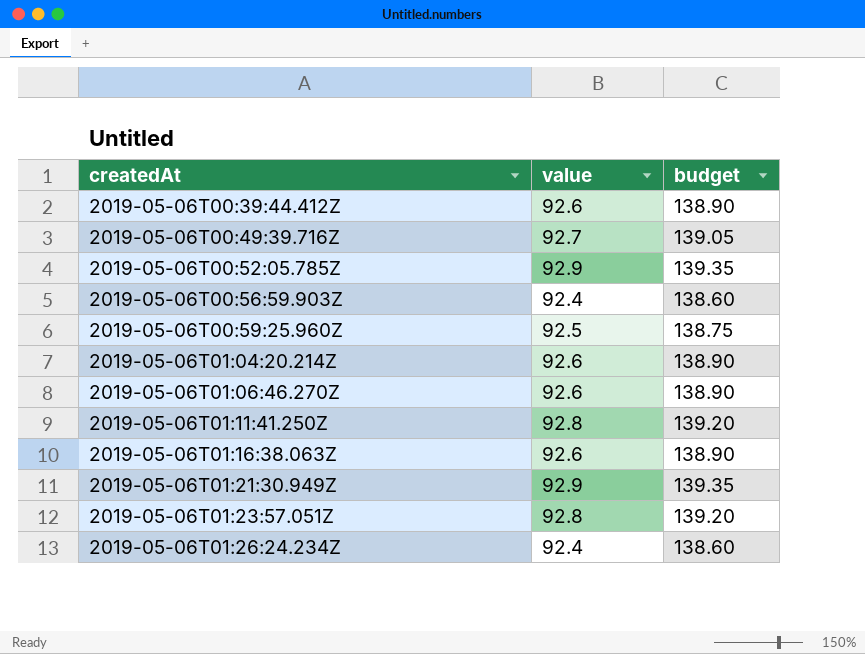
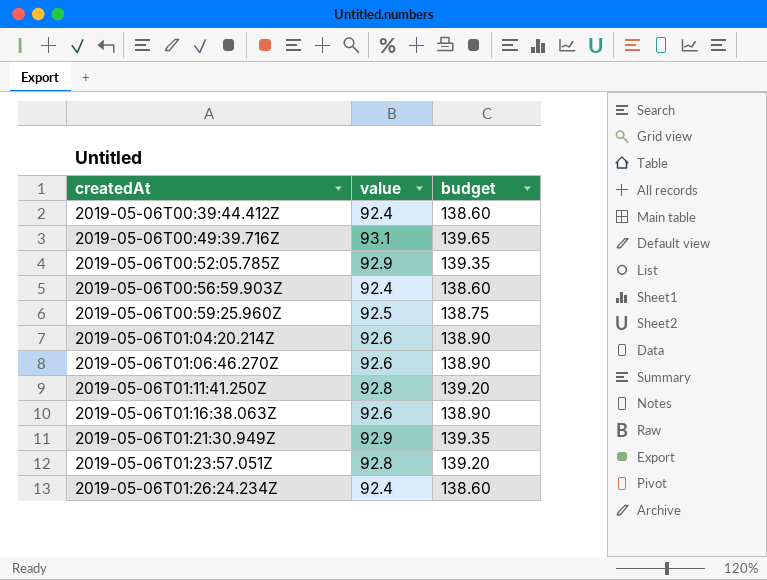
2019-05-06T00:39:44.412Z | value: 92.6 -> 92.4
2019-05-06T00:39:44.412Z | budget: 138.90 -> 138.60
2019-05-06T00:49:39.716Z | value: 92.7 -> 93.1
2019-05-06T00:49:39.716Z | budget: 139.05 -> 139.65

